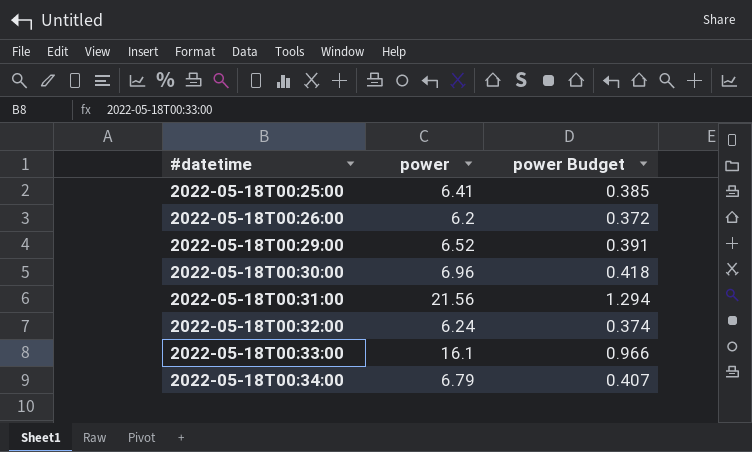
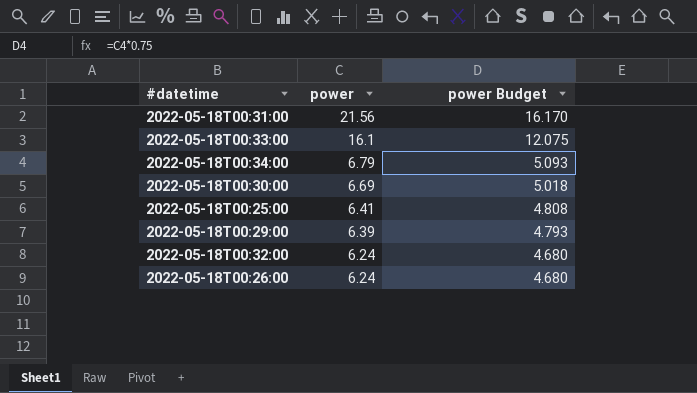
row order: #datetime ascending -> power descending
column power Budget | formula: [power] * 0.06 -> [power] * 0.75
2022-05-18T00:30:00 | power: 6.96 -> 6.69
2022-05-18T00:29:00 | power: 6.52 -> 6.39
2022-05-18T00:26:00 | power: 6.2 -> 6.24

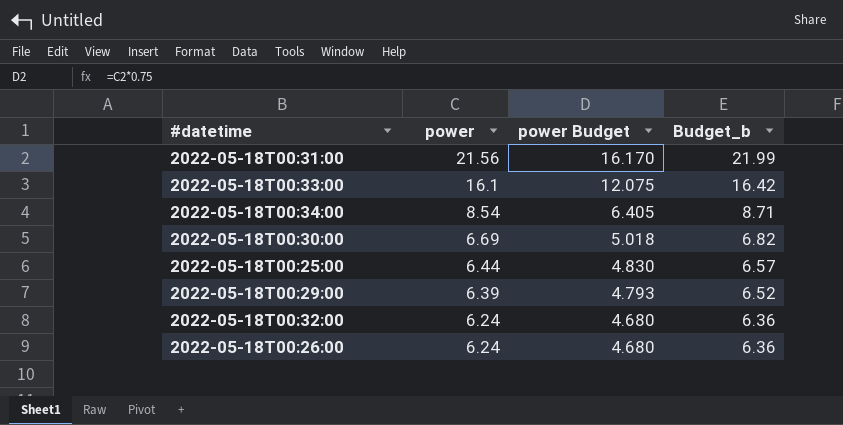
column Budget_b | formula: none -> [power] * 1.02
2022-05-18T00:34:00 | power: 6.79 -> 8.54
2022-05-18T00:34:00 | power Budget: 5.093 -> 6.405
2022-05-18T00:25:00 | power: 6.41 -> 6.44
2022-05-18T00:25:00 | power Budget: 4.808 -> 4.830

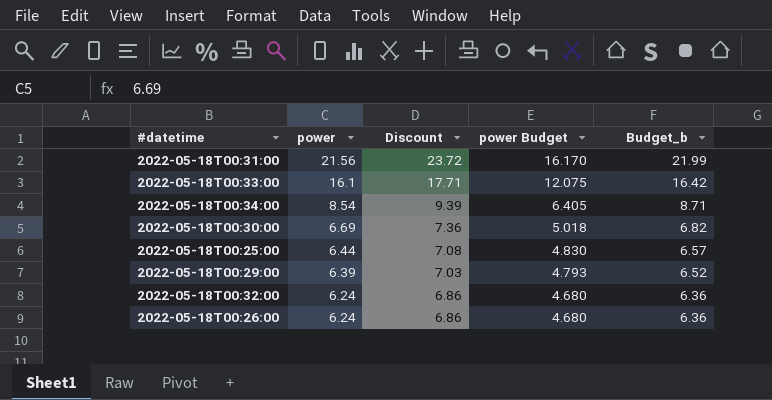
column Discount | formula: none -> [power] * 1.1

